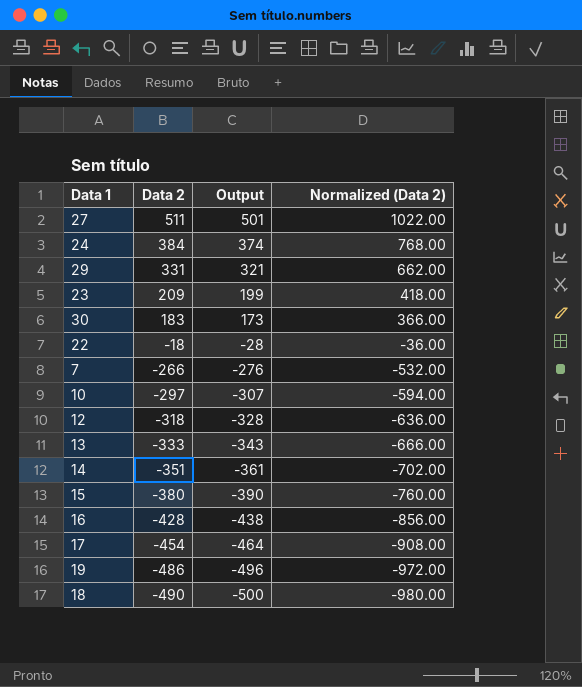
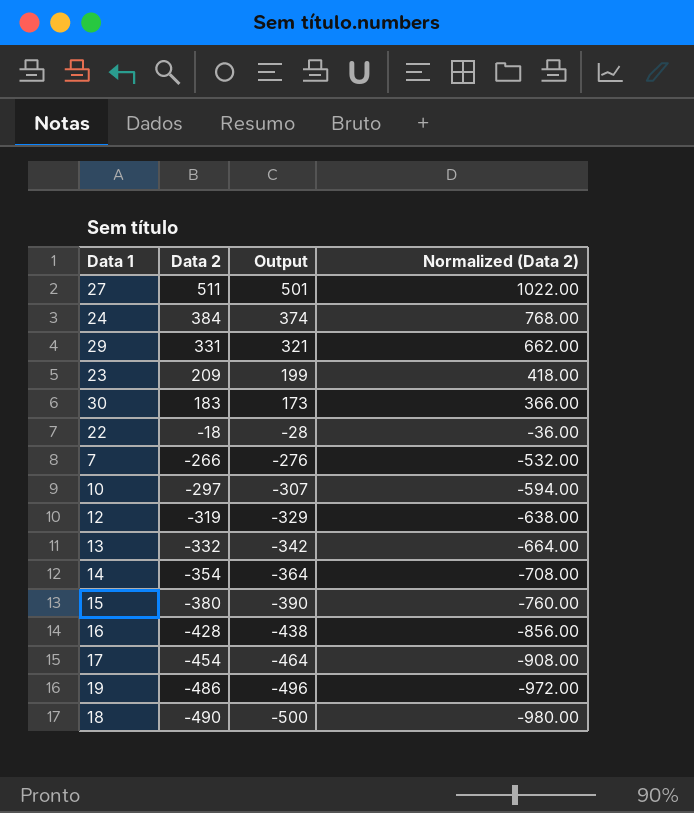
12 | Data 2: -318 -> -319
12 | Output: -328 -> -329
12 | Normalized (Data 2): -636.00 -> -638.00
13 | Data 2: -333 -> -332
13 | Output: -343 -> -342
13 | Normalized (Data 2): -666.00 -> -664.00
14 | Data 2: -351 -> -354
14 | Output: -361 -> -364
14 | Normalized (Data 2): -702.00 -> -708.00

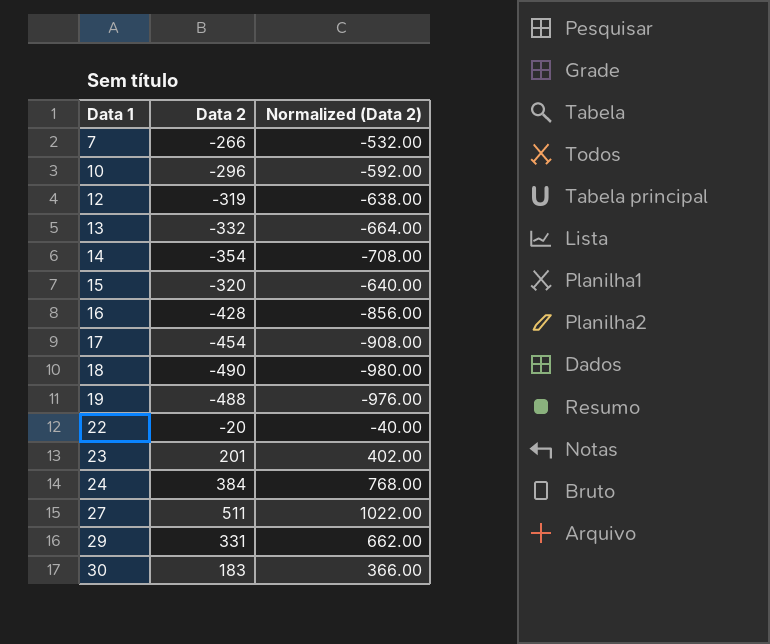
row order: Data 2 descending -> Data 1 ascending
column Output | formula: [Data 2] - 10 -> none
10 | Data 2: -297 -> -296
10 | Normalized (Data 2): -594.00 -> -592.00
15 | Data 2: -380 -> -320
15 | Normalized (Data 2): -760.00 -> -640.00
19 | Data 2: -486 -> -488
19 | Normalized (Data 2): -972.00 -> -976.00
22 | Data 2: -18 -> -20
22 | Normalized (Data 2): -36.00 -> -40.00
23 | Data 2: 209 -> 201
23 | Normalized (Data 2): 418.00 -> 402.00

